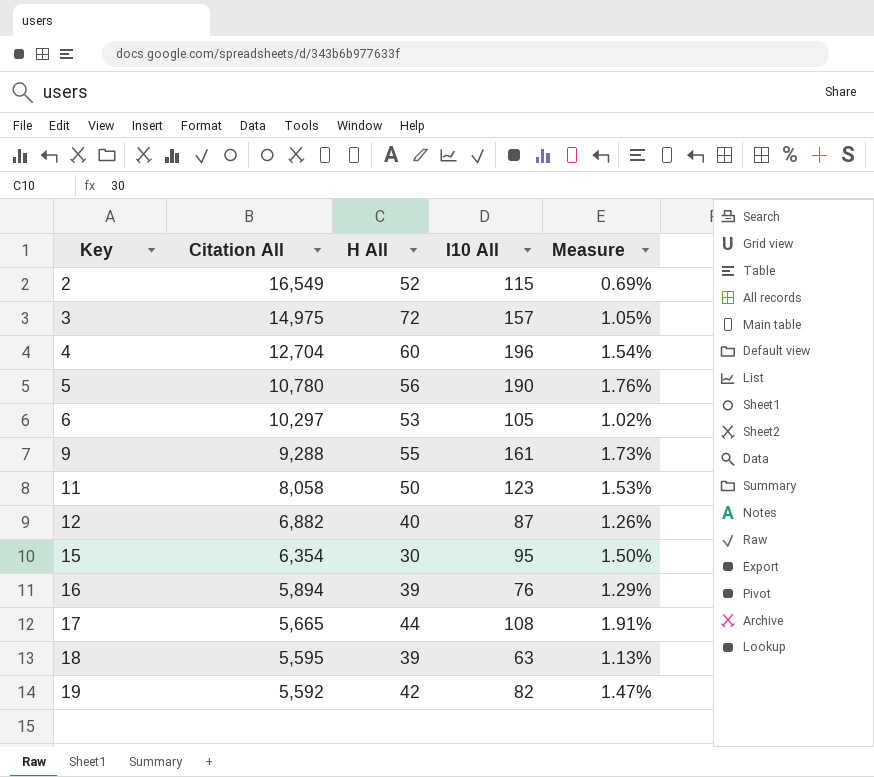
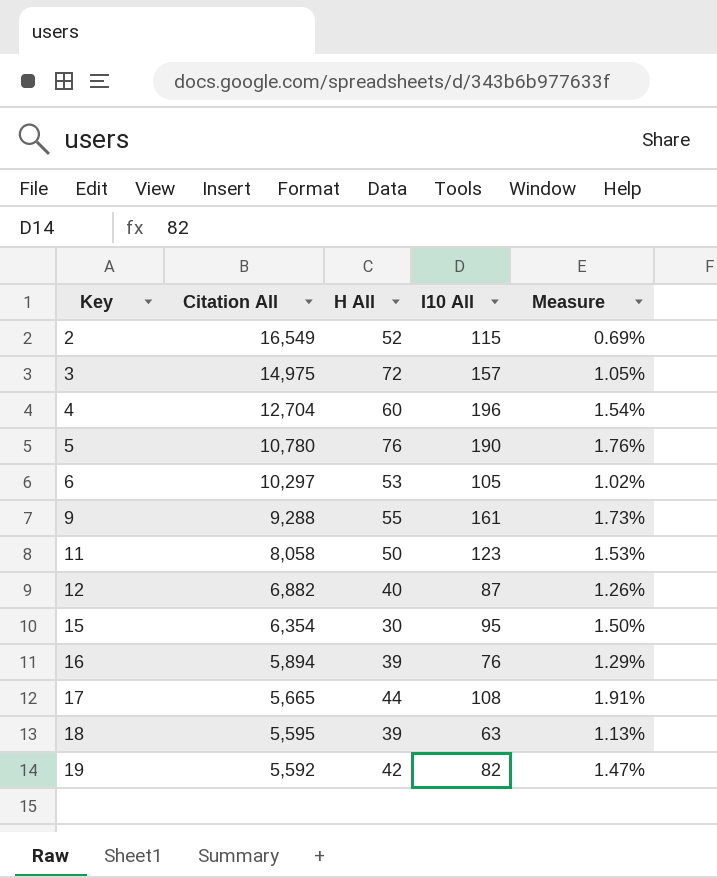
5 | H All: 56 -> 76

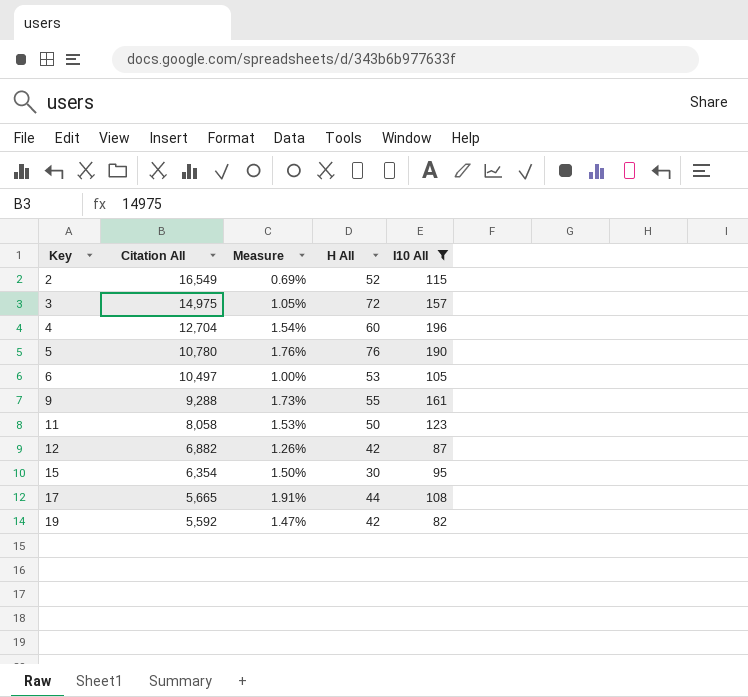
filter: none -> I10 All >= 82
column Measure | position: 5 -> 3
6 | Citation All: 10,297 -> 10,497
6 | Measure: 1.02% -> 1.00%
12 | H All: 40 -> 42

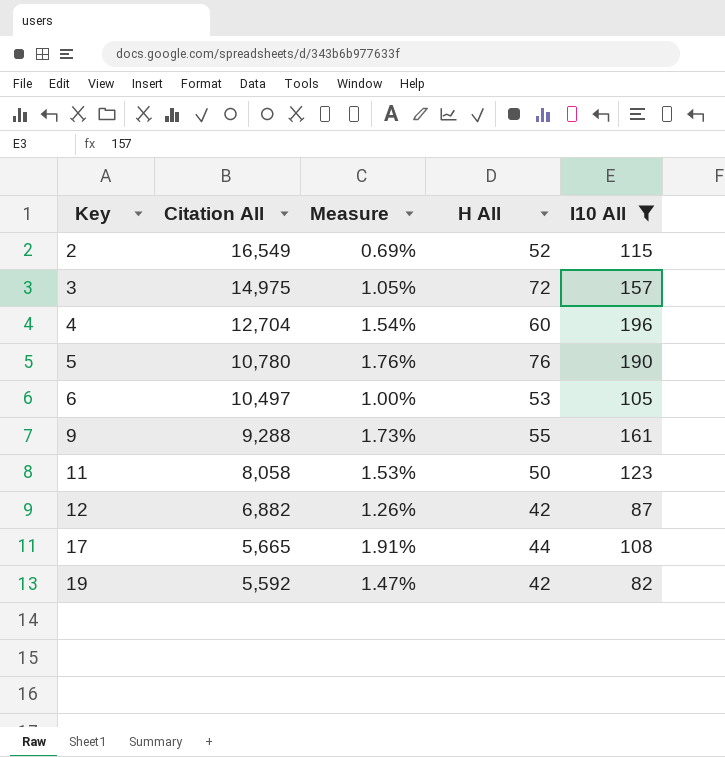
row 15: 6,354 | 1.50% | 30 | 95 -> none

